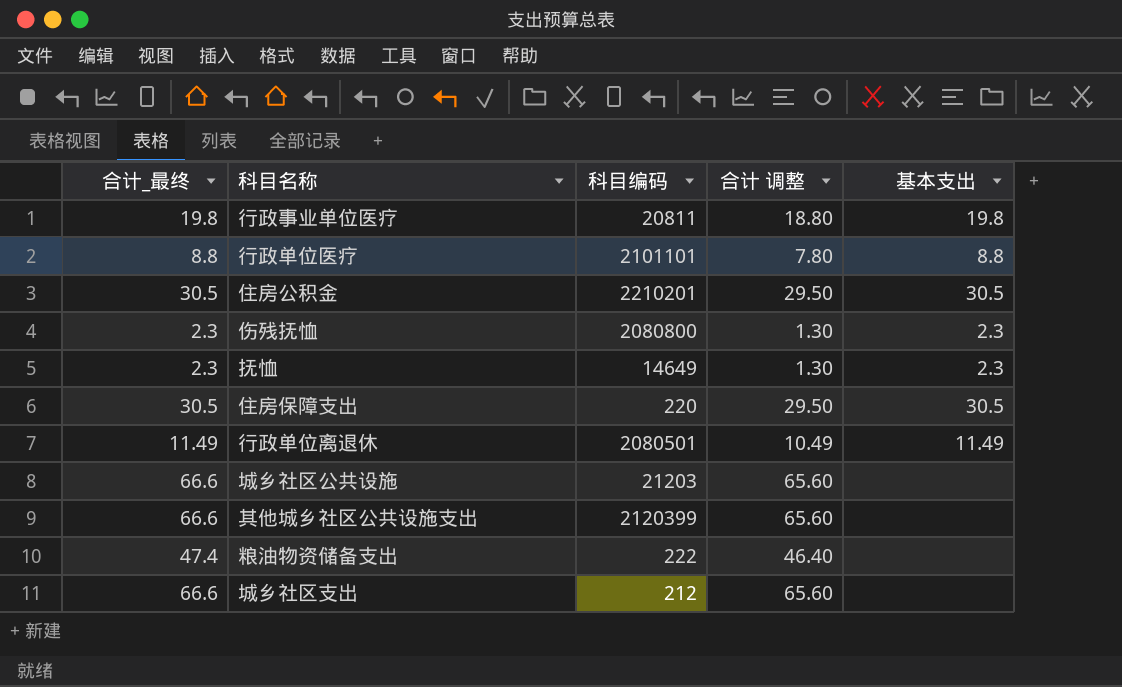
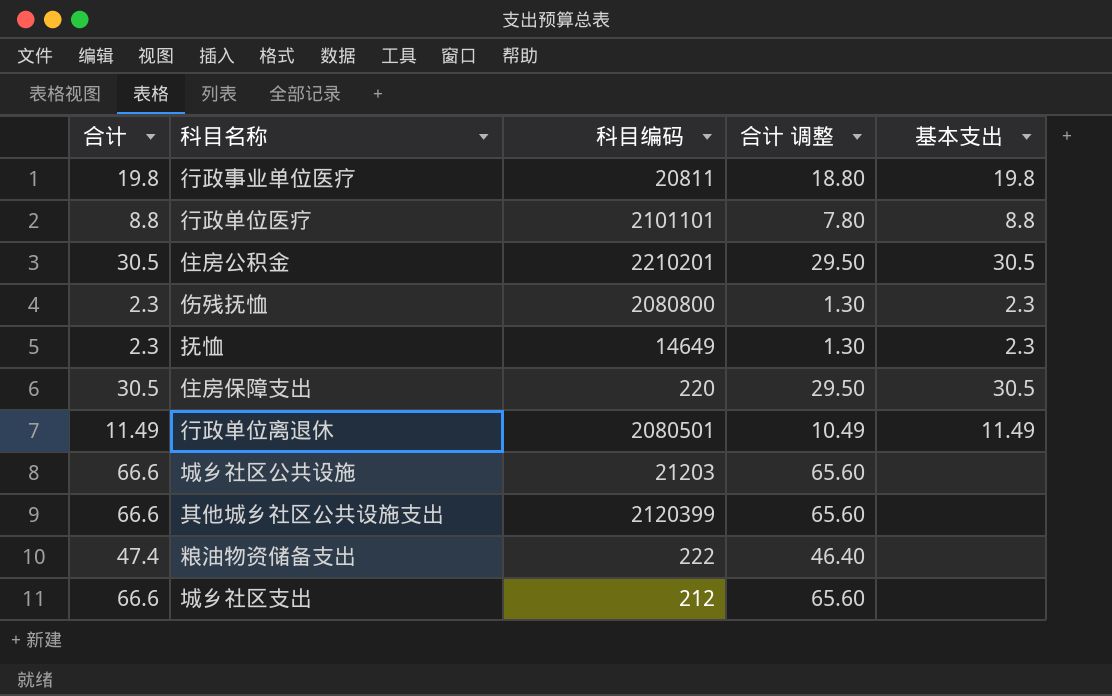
column name: 合计_最终 -> 合计

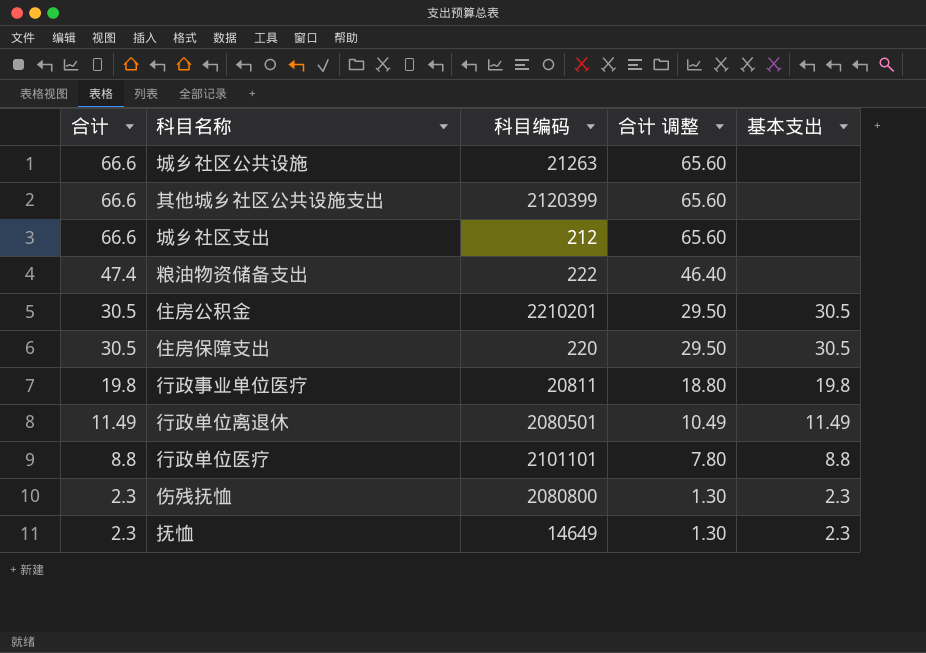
row order: none -> 合计 descending
城乡社区公共设施 | 科目编码: 21203 -> 21263

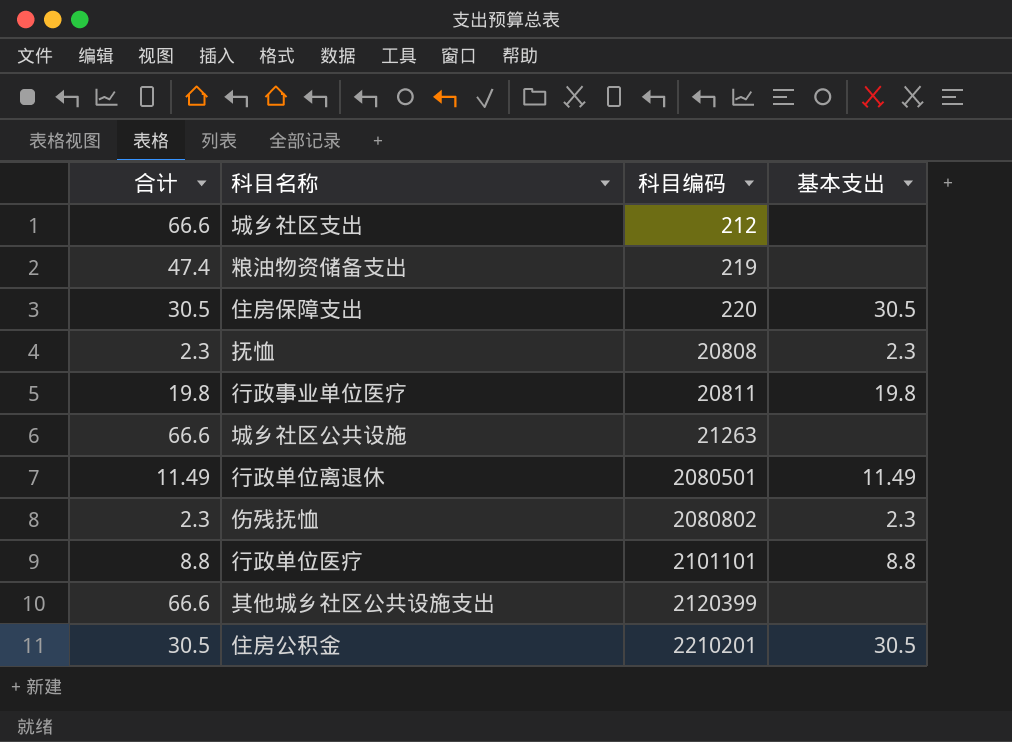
row order: 合计 descending -> 科目编码 ascending
column 合计 调整 | formula: [合计] - 1 -> none
粮油物资储备支出 | 科目编码: 222 -> 219
抚恤 | 科目编码: 14649 -> 20808
伤残抚恤 | 科目编码: 2080800 -> 2080802

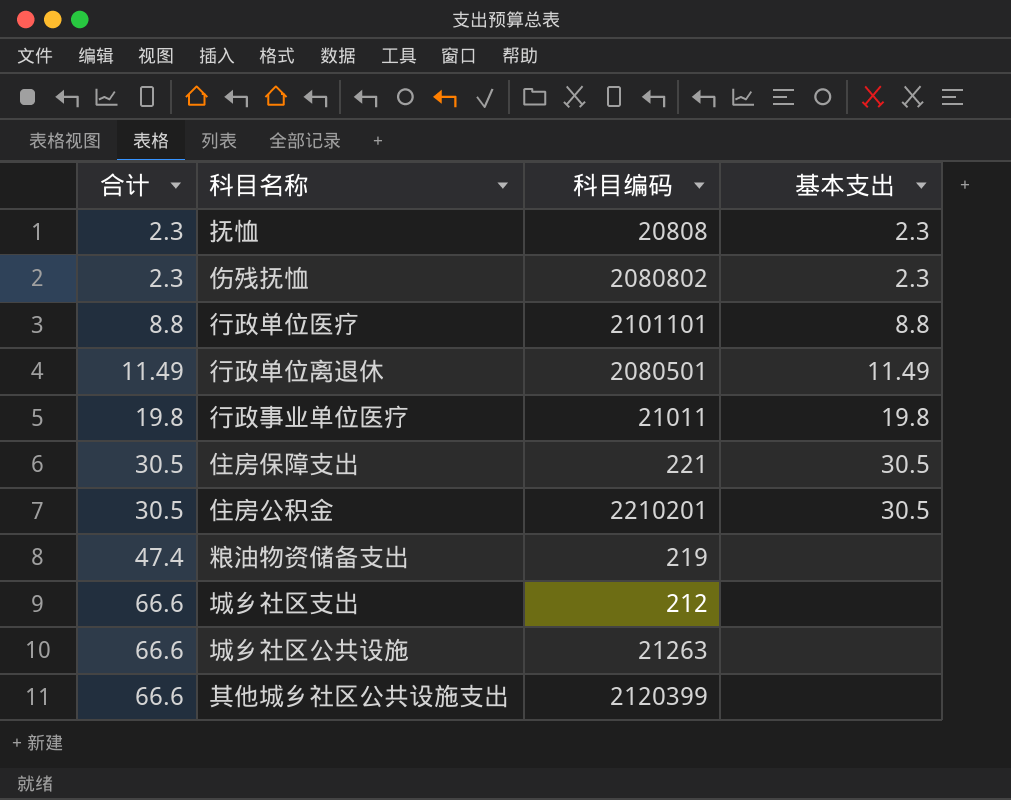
row order: 科目编码 ascending -> 合计 ascending
行政事业单位医疗 | 科目编码: 20811 -> 21011
住房保障支出 | 科目编码: 220 -> 221

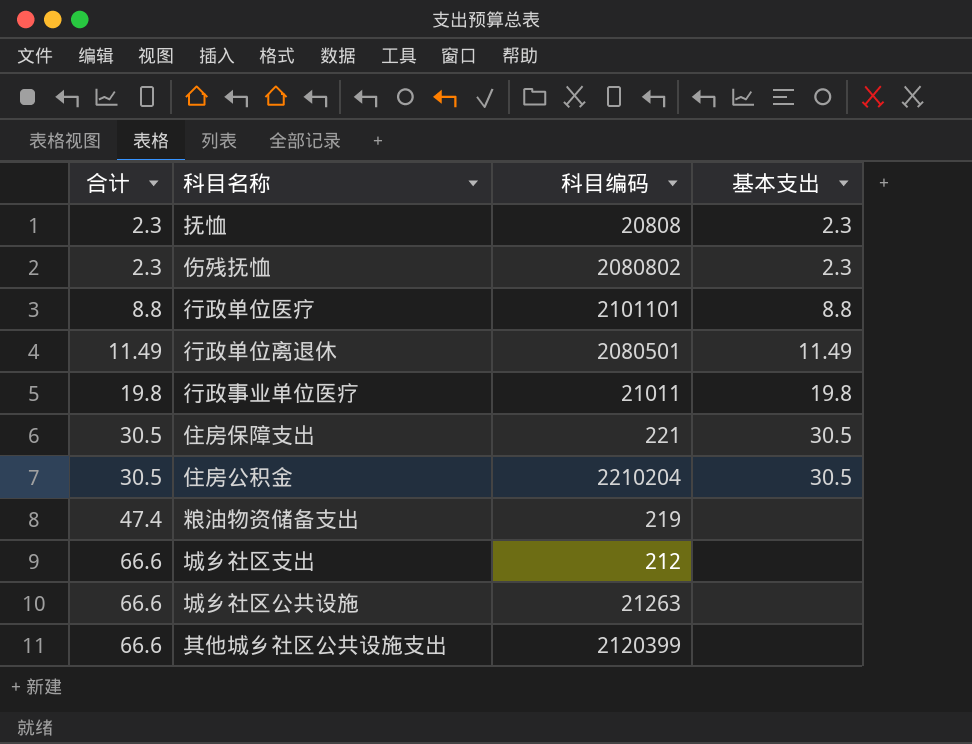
住房公积金 | 科目编码: 2210201 -> 2210204

